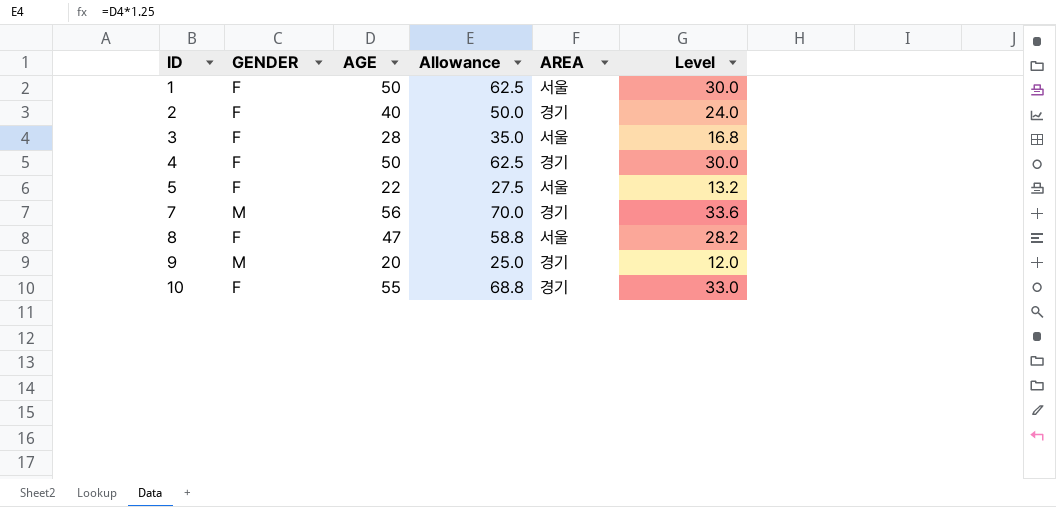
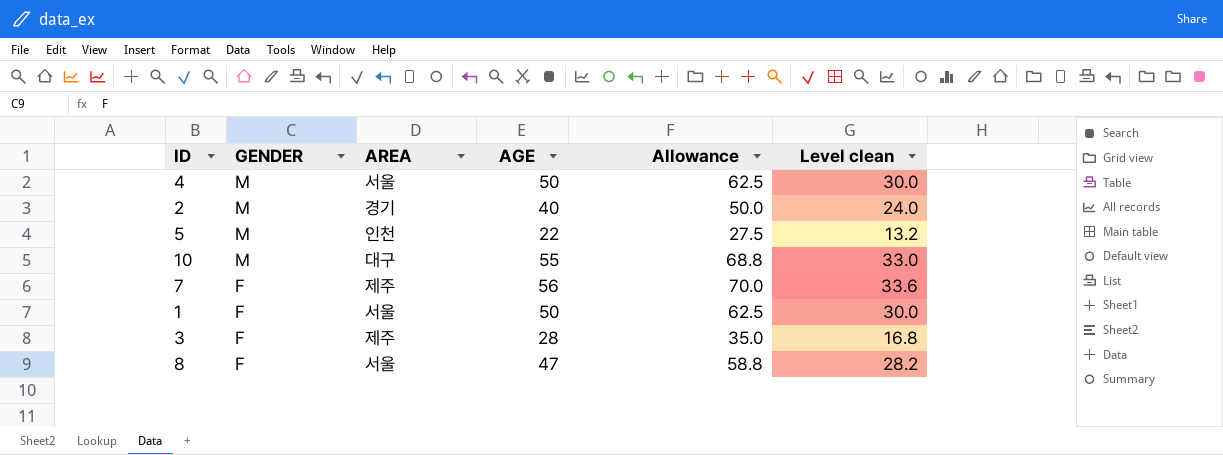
row order: ID ascending -> GENDER descending
column AREA | position: 5 -> 3
column name: Level -> Level clean
row 9: M | 20 | 25.0 | 경기 | 12.0 -> none
4 | GENDER: F -> M
4 | AREA: 경기 -> 서울
2 | GENDER: F -> M
5 | GENDER: F -> M
5 | AREA: 서울 -> 인천
10 | GENDER: F -> M
10 | AREA: 경기 -> 대구
7 | GENDER: M -> F
7 | AREA: 경기 -> 제주
3 | AREA: 서울 -> 제주

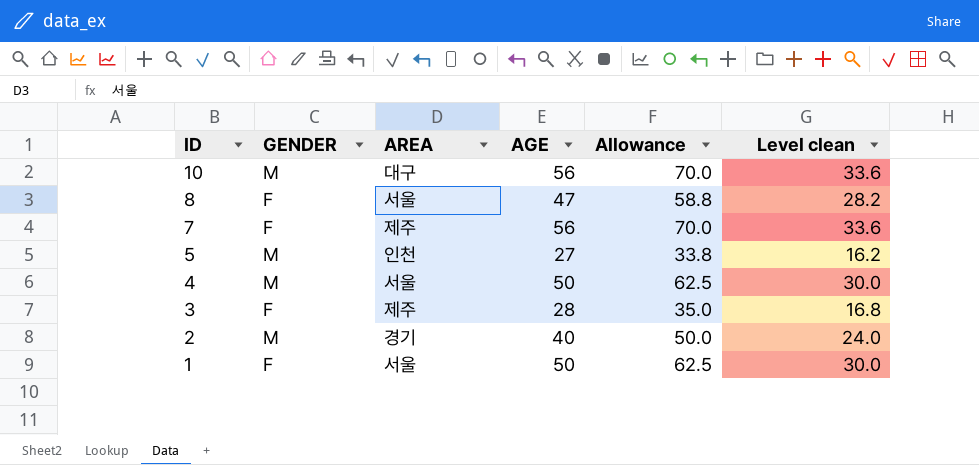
row order: GENDER descending -> ID descending
10 | AGE: 55 -> 56
10 | Allowance: 68.8 -> 70.0
10 | Level clean: 33.0 -> 33.6
5 | AGE: 22 -> 27
5 | Allowance: 27.5 -> 33.8
5 | Level clean: 13.2 -> 16.2

